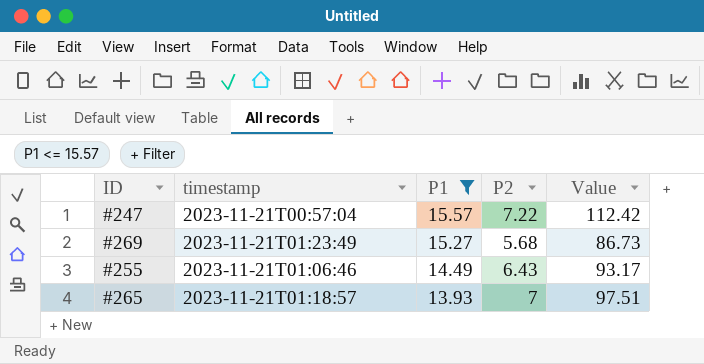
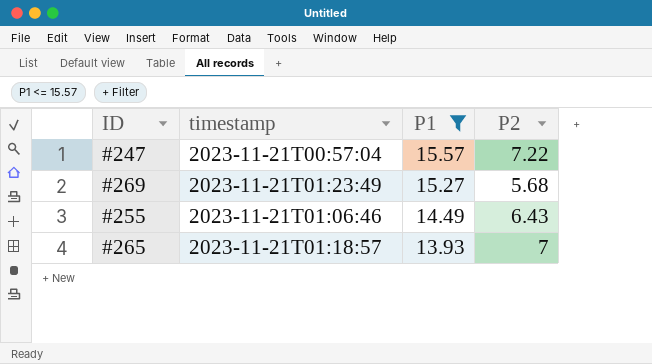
column Value | formula: [P1] * [P2] -> none

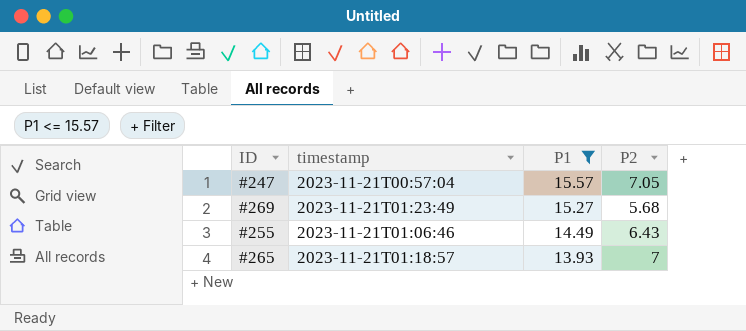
#247 | P2: 7.22 -> 7.05

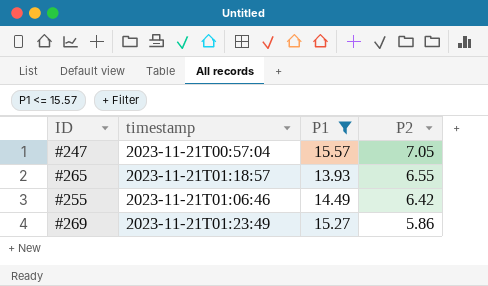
row order: P1 descending -> P2 descending
#265 | P2: 7 -> 6.55
#255 | P2: 6.43 -> 6.42
#269 | P2: 5.68 -> 5.86

